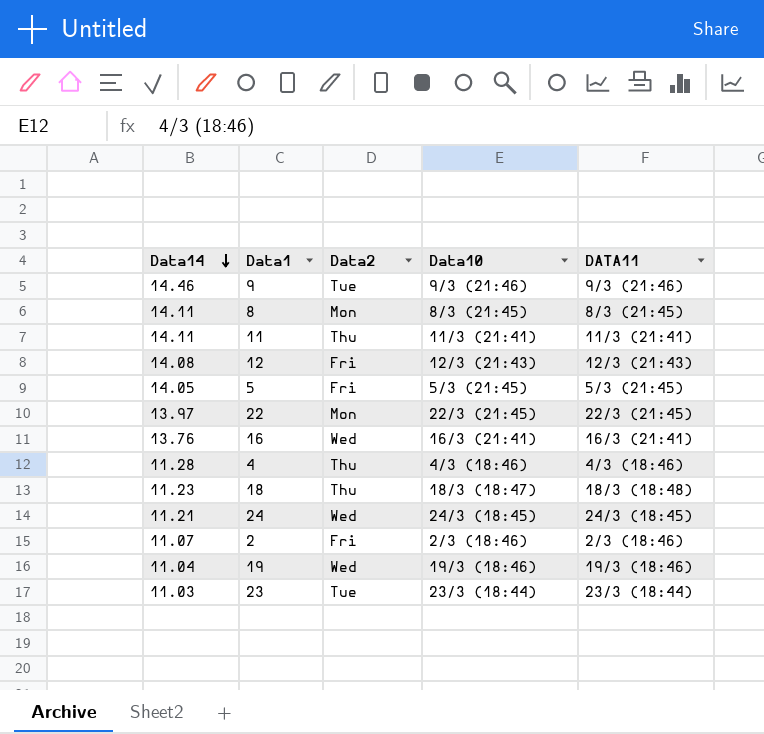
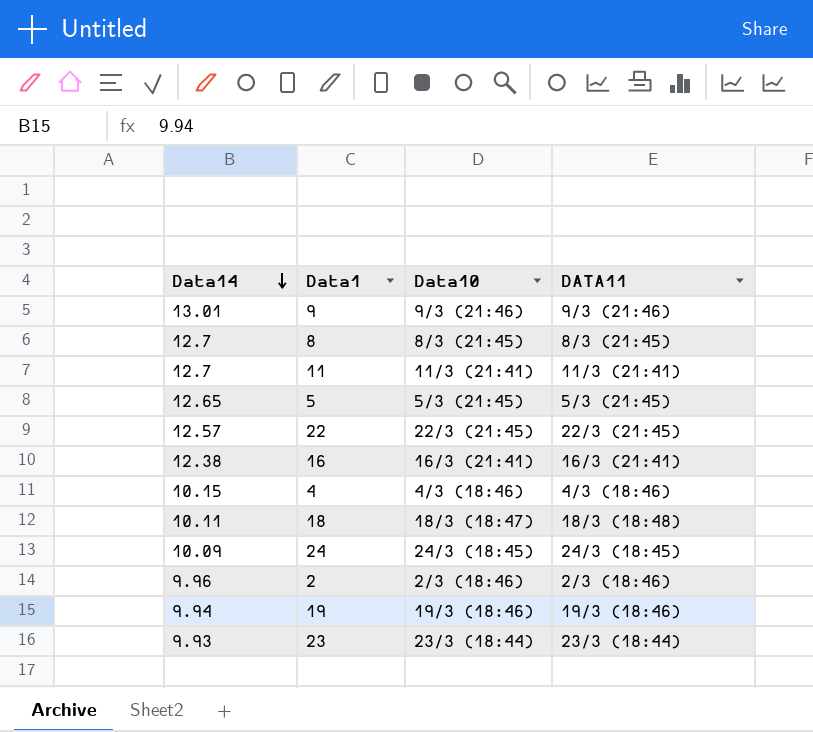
column Data2 | position: 3 -> none
row 12: 14.08 | Fri | 12/3 (21:43) | 12/3 (21:43) -> none
9 | Data14: 14.46 -> 13.01
8 | Data14: 14.11 -> 12.7
11 | Data14: 14.11 -> 12.7
5 | Data14: 14.05 -> 12.65
22 | Data14: 13.97 -> 12.57
16 | Data14: 13.76 -> 12.38
4 | Data14: 11.28 -> 10.15
18 | Data14: 11.23 -> 10.11
24 | Data14: 11.21 -> 10.09
2 | Data14: 11.07 -> 9.96
19 | Data14: 11.04 -> 9.94
23 | Data14: 11.03 -> 9.93

